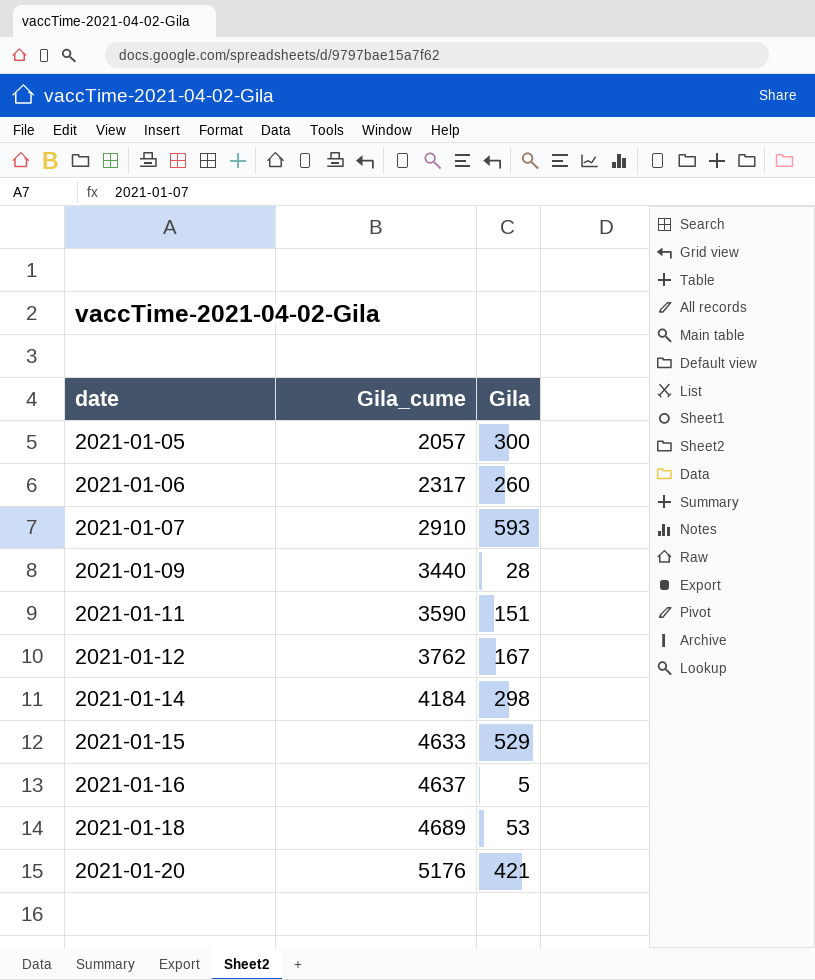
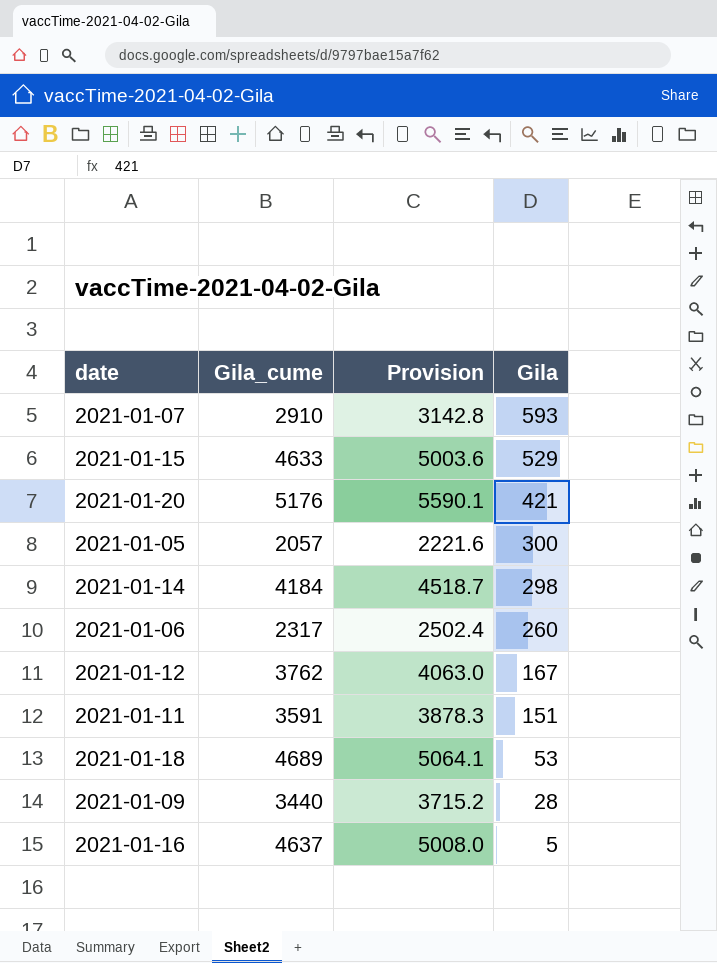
row order: date ascending -> Gila descending
column Provision | formula: none -> [Gila_cume] * 1.08
2021-01-11 | Gila_cume: 3590 -> 3591

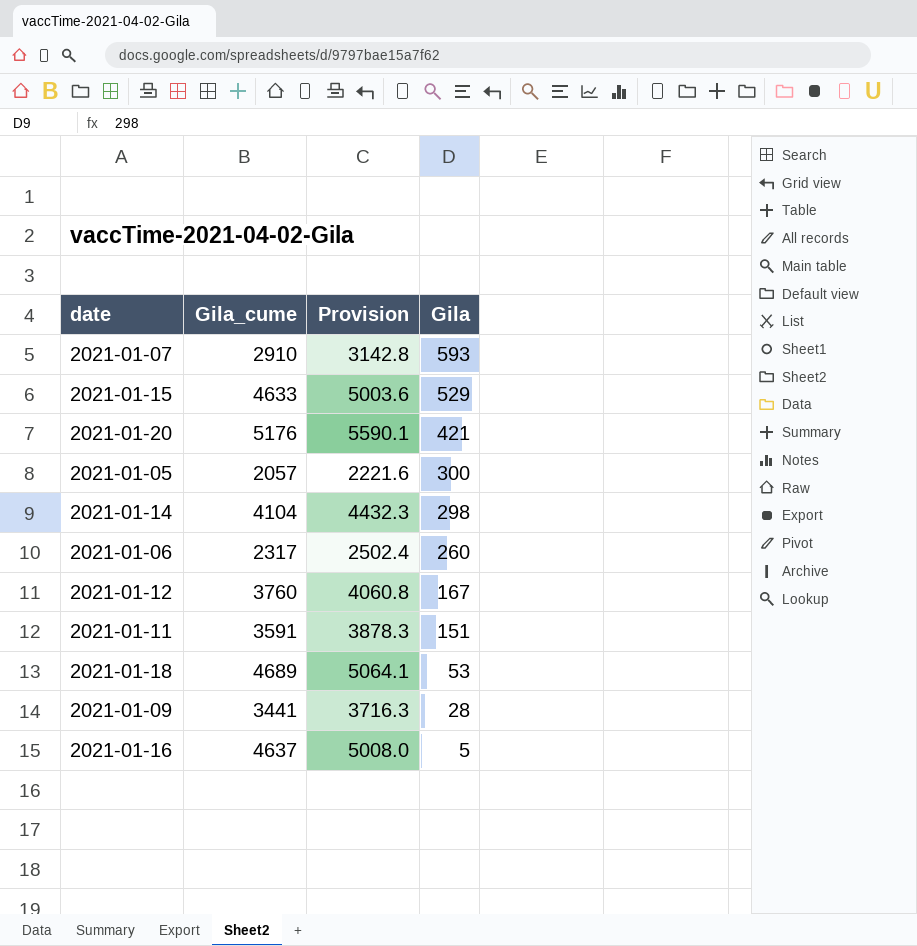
2021-01-14 | Gila_cume: 4184 -> 4104
2021-01-14 | Provision: 4518.7 -> 4432.3
2021-01-12 | Gila_cume: 3762 -> 3760
2021-01-12 | Provision: 4063.0 -> 4060.8
2021-01-09 | Gila_cume: 3440 -> 3441
2021-01-09 | Provision: 3715.2 -> 3716.3

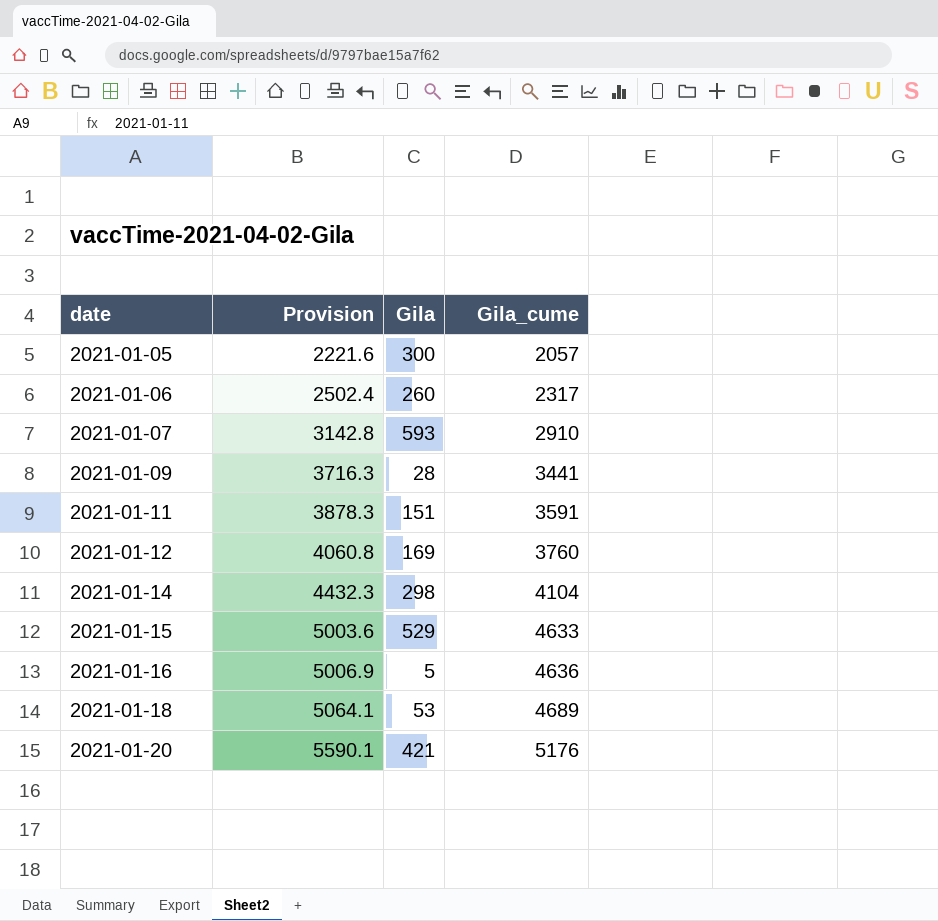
row order: Gila descending -> date ascending
column Gila_cume | position: 2 -> 4
2021-01-12 | Gila: 167 -> 169
2021-01-16 | Provision: 5008.0 -> 5006.9
2021-01-16 | Gila_cume: 4637 -> 4636

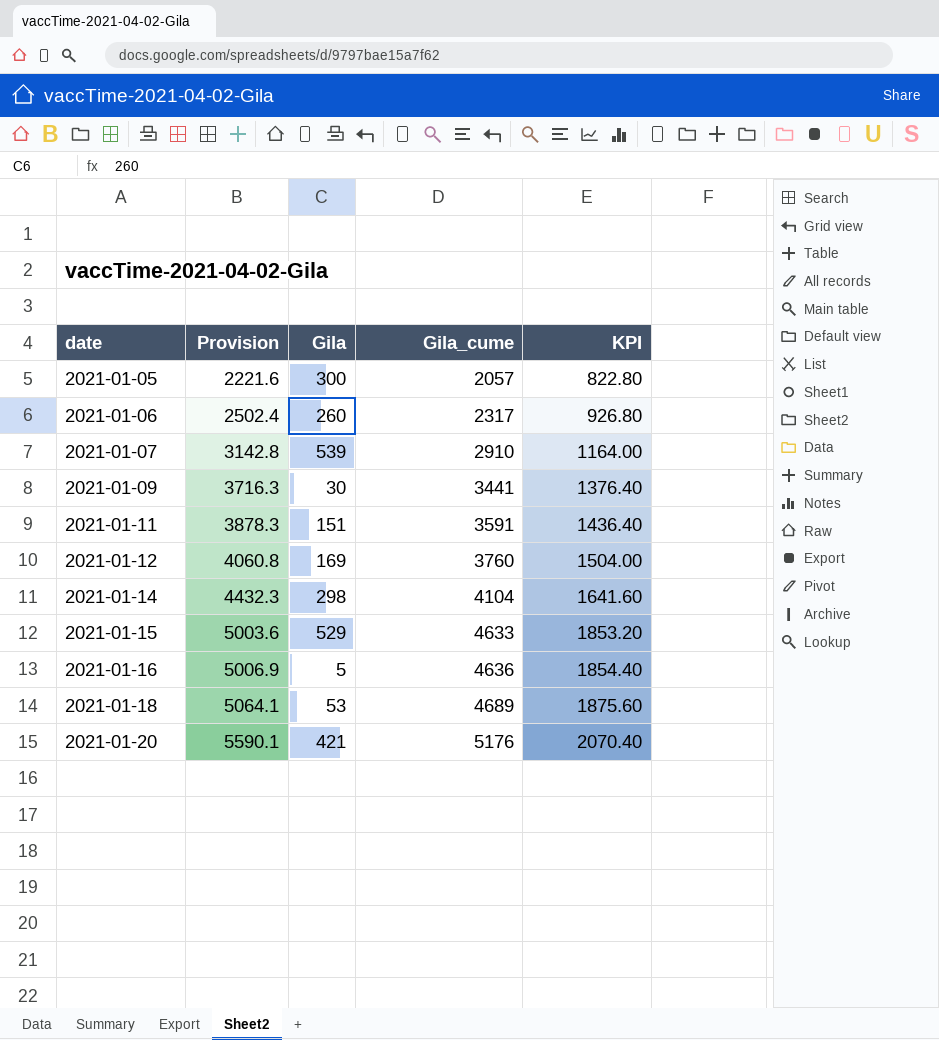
column KPI | formula: none -> [Gila_cume] * 0.4
2021-01-07 | Gila: 593 -> 539
2021-01-09 | Gila: 28 -> 30

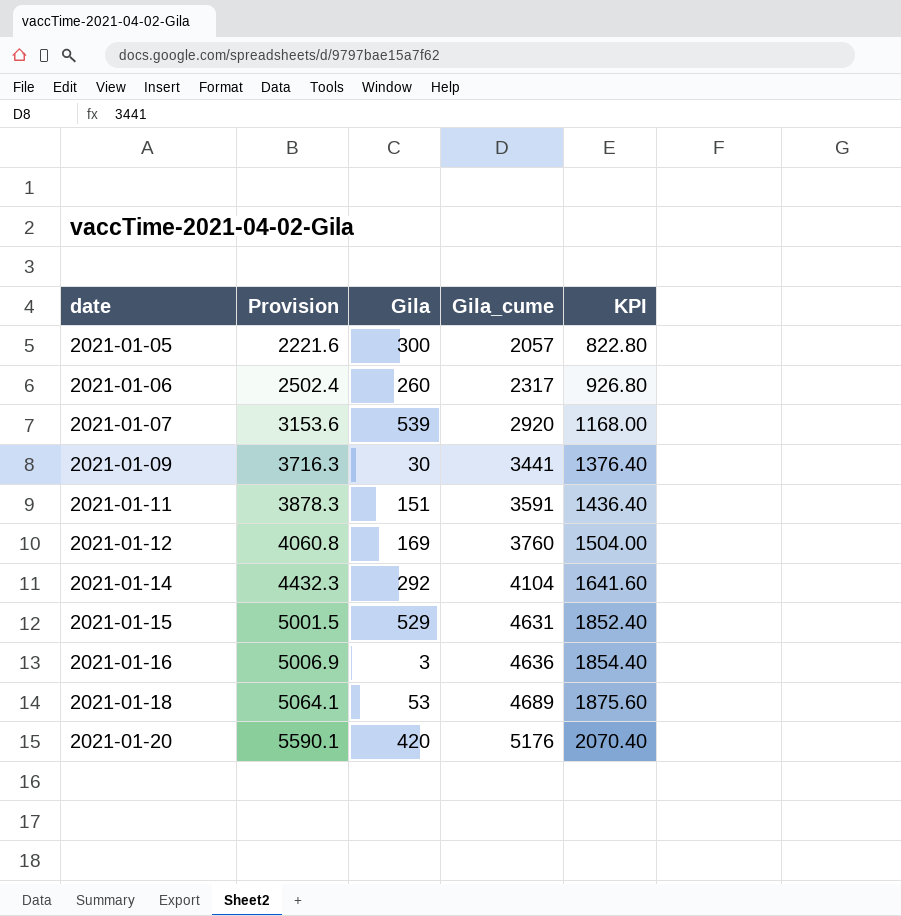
2021-01-07 | Provision: 3142.8 -> 3153.6
2021-01-07 | Gila_cume: 2910 -> 2920
2021-01-07 | KPI: 1164.00 -> 1168.00
2021-01-14 | Gila: 298 -> 292
2021-01-15 | Provision: 5003.6 -> 5001.5
2021-01-15 | Gila_cume: 4633 -> 4631
2021-01-15 | KPI: 1853.20 -> 1852.40
2021-01-16 | Gila: 5 -> 3
2021-01-20 | Gila: 421 -> 420

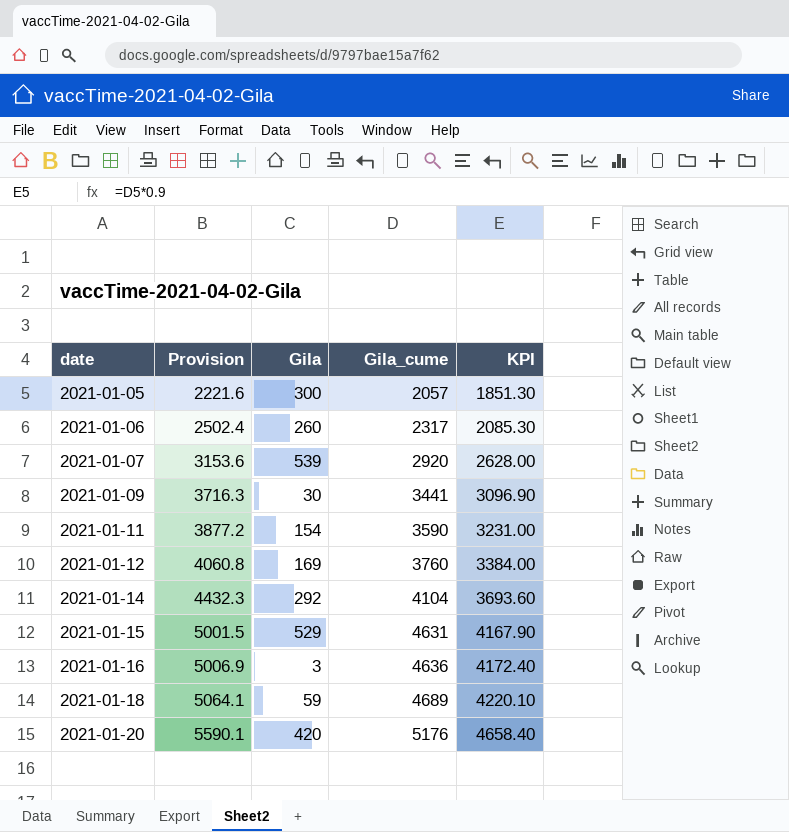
column KPI | formula: [Gila_cume] * 0.4 -> [Gila_cume] * 0.9
2021-01-11 | Provision: 3878.3 -> 3877.2
2021-01-11 | Gila: 151 -> 154
2021-01-11 | Gila_cume: 3591 -> 3590
2021-01-18 | Gila: 53 -> 59

